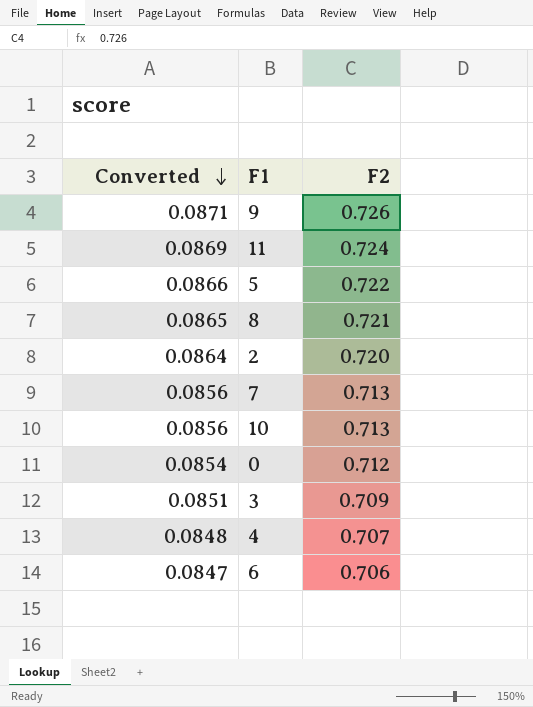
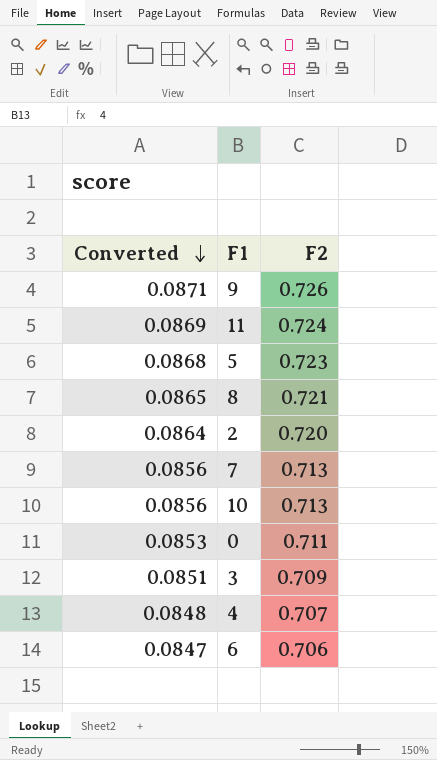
5 | Converted: 0.0866 -> 0.0868
5 | F2: 0.722 -> 0.723
0 | Converted: 0.0854 -> 0.0853
0 | F2: 0.712 -> 0.711

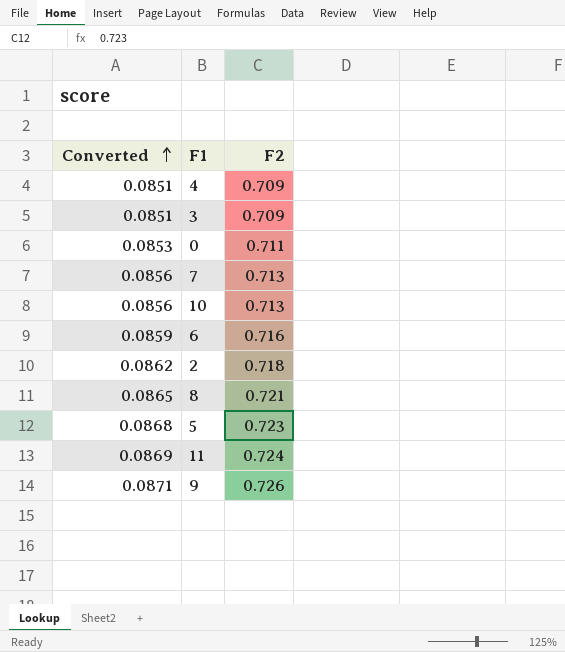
row order: Converted descending -> Converted ascending
4 | Converted: 0.0848 -> 0.0851
4 | F2: 0.707 -> 0.709
6 | Converted: 0.0847 -> 0.0859
6 | F2: 0.706 -> 0.716
2 | Converted: 0.0864 -> 0.0862
2 | F2: 0.720 -> 0.718

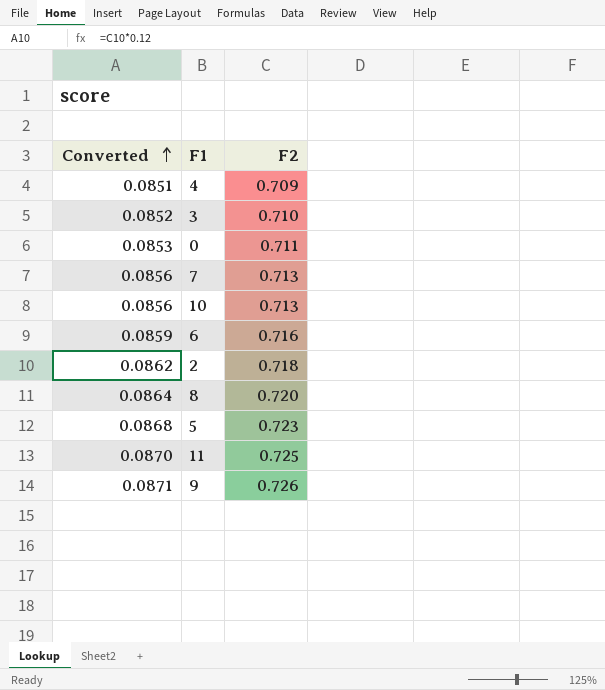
3 | Converted: 0.0851 -> 0.0852
3 | F2: 0.709 -> 0.710
8 | Converted: 0.0865 -> 0.0864
8 | F2: 0.721 -> 0.720
11 | Converted: 0.0869 -> 0.0870
11 | F2: 0.724 -> 0.725

